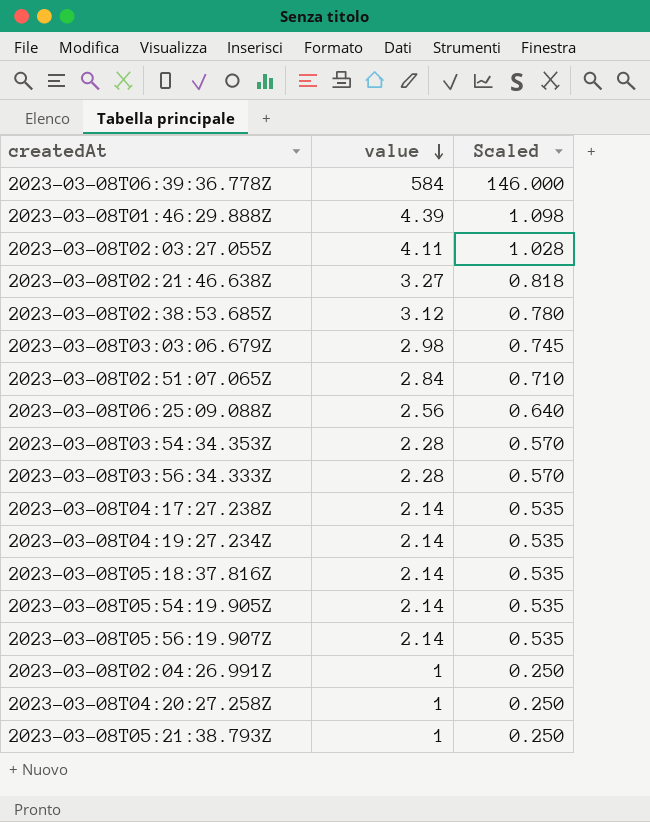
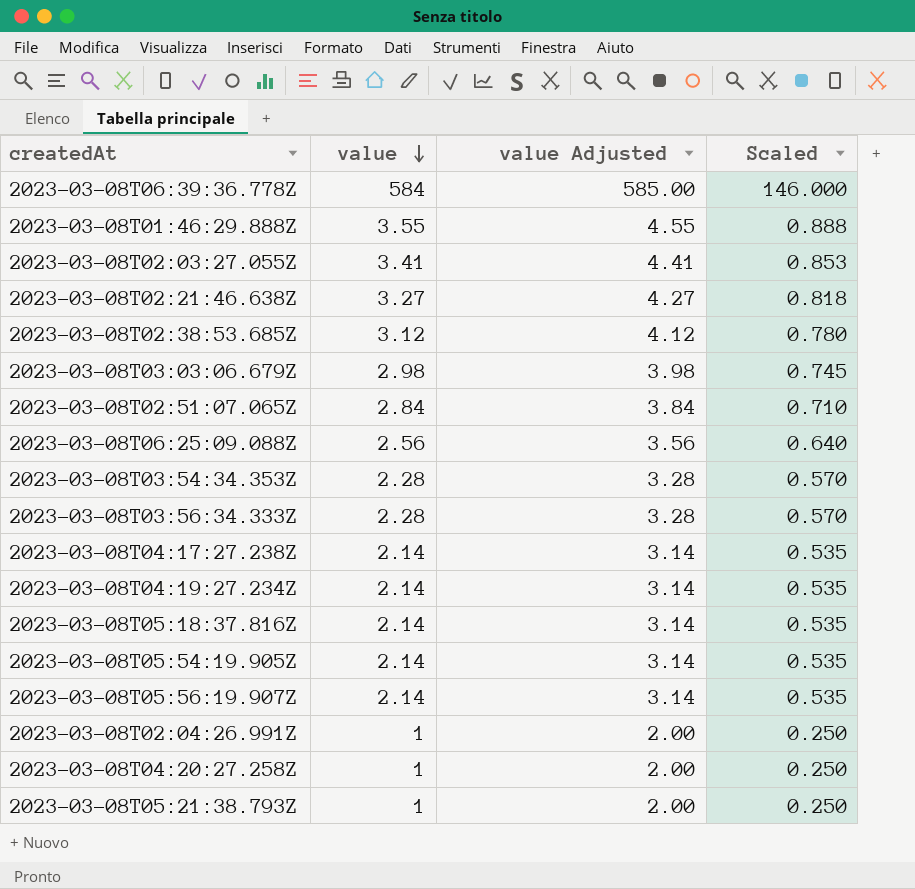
column value Adjusted | formula: none -> [value] + 1
2023-03-08T01:46:29.888Z | value: 4.39 -> 3.55
2023-03-08T01:46:29.888Z | Scaled: 1.098 -> 0.888
2023-03-08T02:03:27.055Z | value: 4.11 -> 3.41
2023-03-08T02:03:27.055Z | Scaled: 1.028 -> 0.853

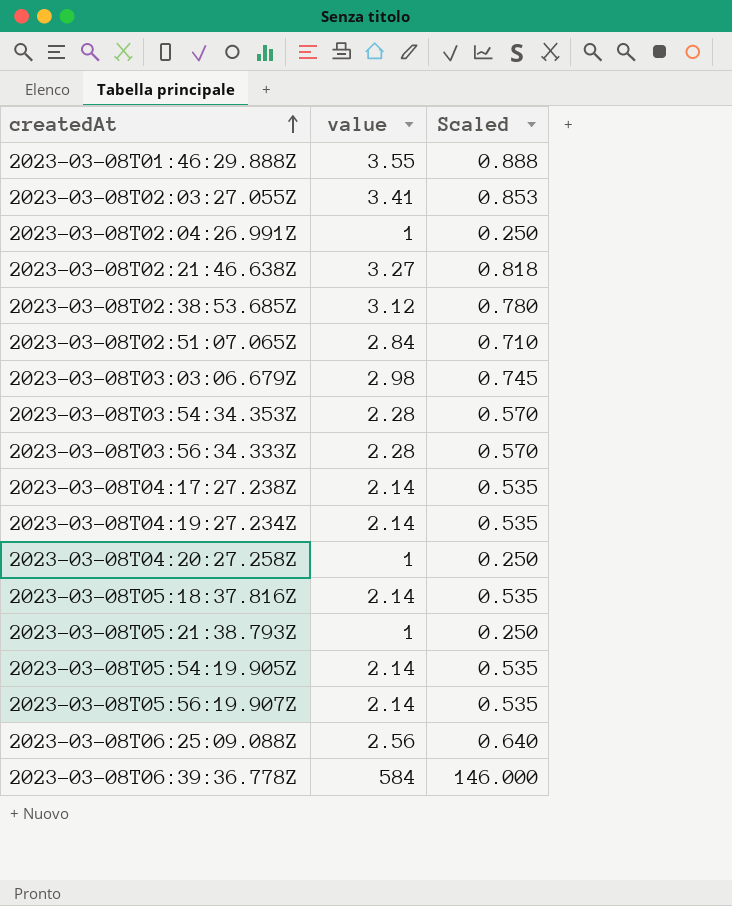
row order: value descending -> createdAt ascending
column value Adjusted | formula: [value] + 1 -> none

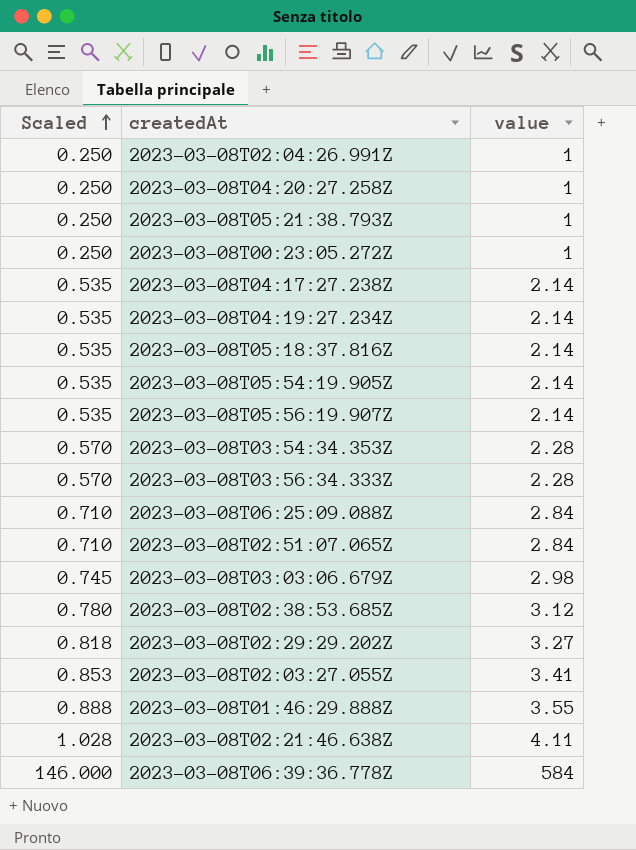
row order: createdAt ascending -> Scaled ascending
column Scaled | position: 3 -> 1
row 2023-03-08T00:23:05.272Z: none -> 0.250 | 1
2023-03-08T06:25:09.088Z | Scaled: 0.640 -> 0.710
2023-03-08T06:25:09.088Z | value: 2.56 -> 2.84
row 2023-03-08T02:29:29.202Z: none -> 0.818 | 3.27
2023-03-08T02:21:46.638Z | Scaled: 0.818 -> 1.028
2023-03-08T02:21:46.638Z | value: 3.27 -> 4.11

